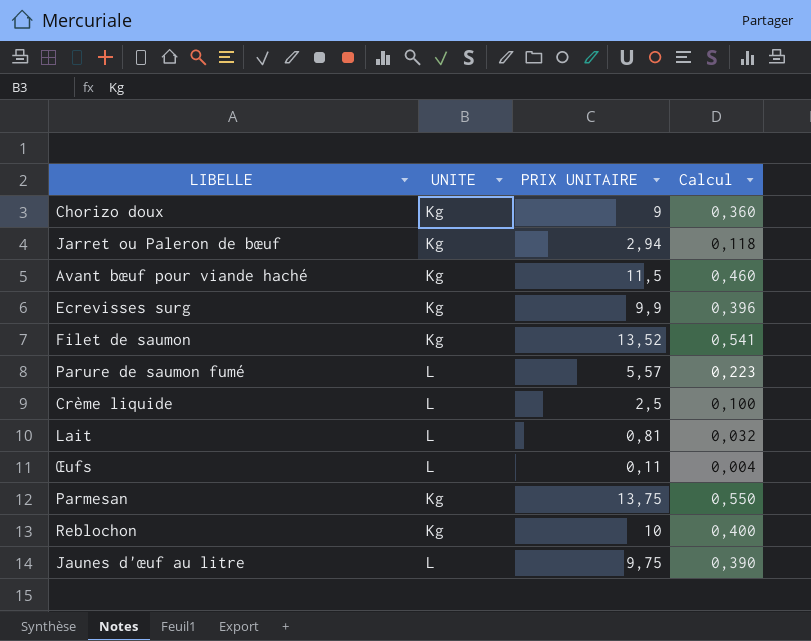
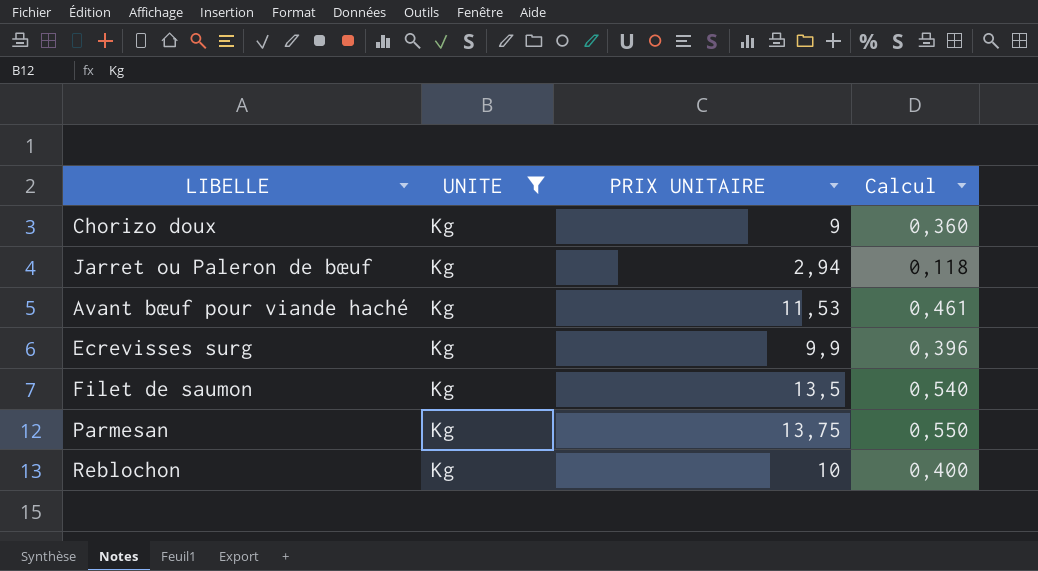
filter: none -> UNITE = Kg
Avant bœuf pour viande haché | PRIX UNITAIRE: 11,5 -> 11,53
Avant bœuf pour viande haché | Calcul: 0,460 -> 0,461
Filet de saumon | PRIX UNITAIRE: 13,52 -> 13,5
Filet de saumon | Calcul: 0,541 -> 0,540

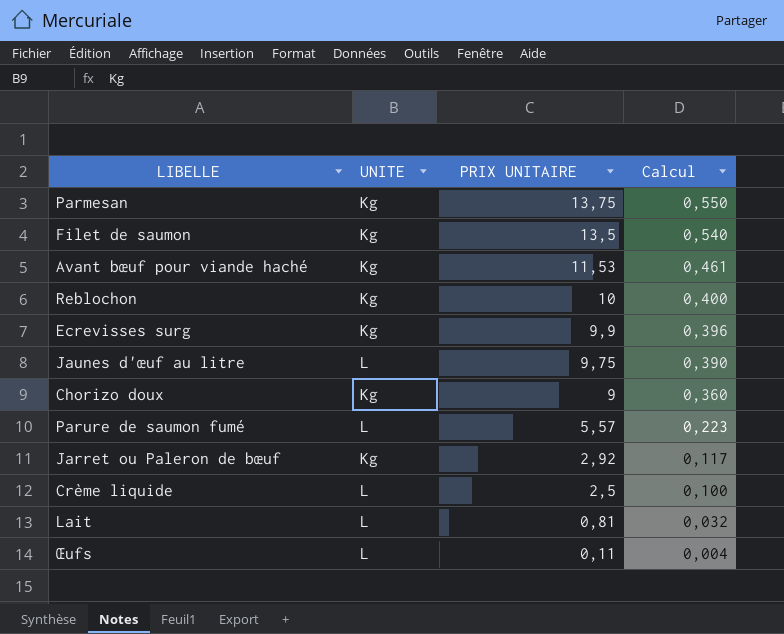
filter: UNITE = Kg -> none
row order: none -> PRIX UNITAIRE descending
Jarret ou Paleron de bœuf | PRIX UNITAIRE: 2,94 -> 2,92
Jarret ou Paleron de bœuf | Calcul: 0,118 -> 0,117

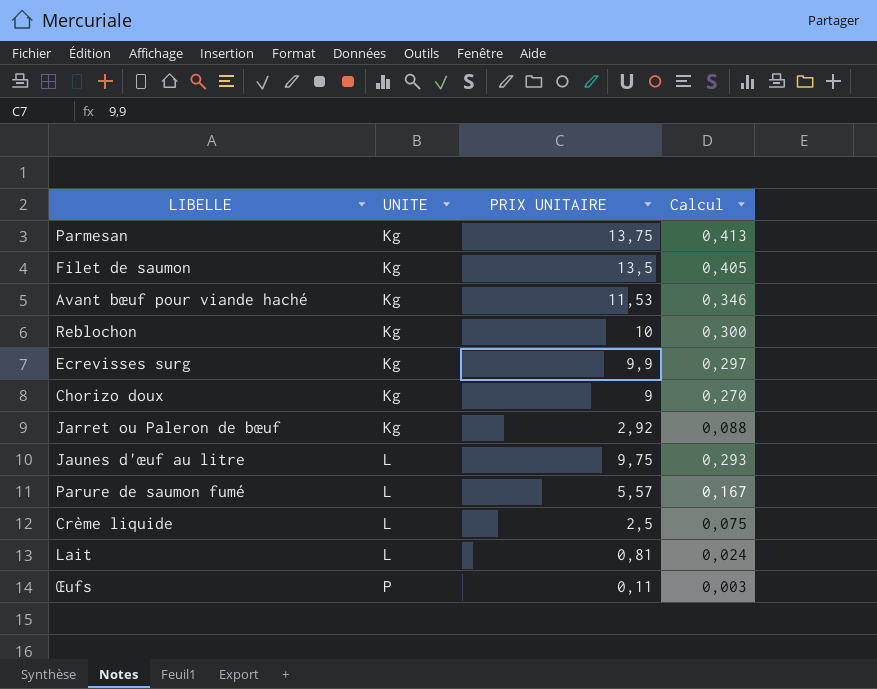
row order: PRIX UNITAIRE descending -> UNITE ascending
column Calcul | formula: [PRIX UNITAIRE] * 0,04 -> [PRIX UNITAIRE] * 0,03
Œufs | UNITE: L -> P

